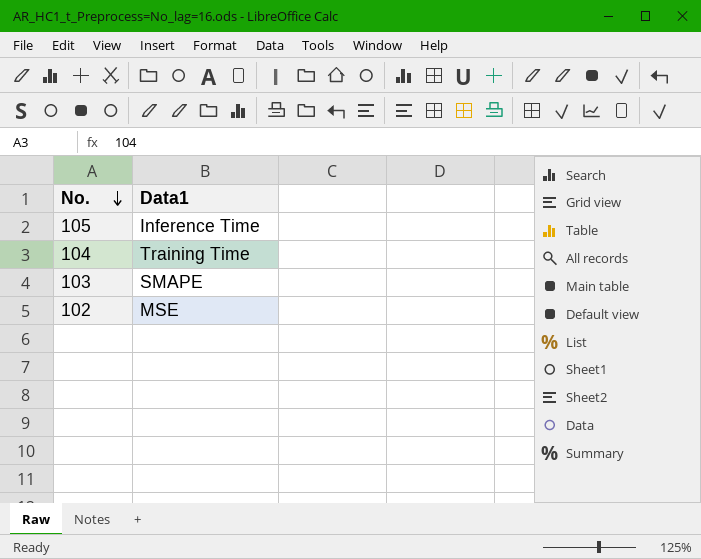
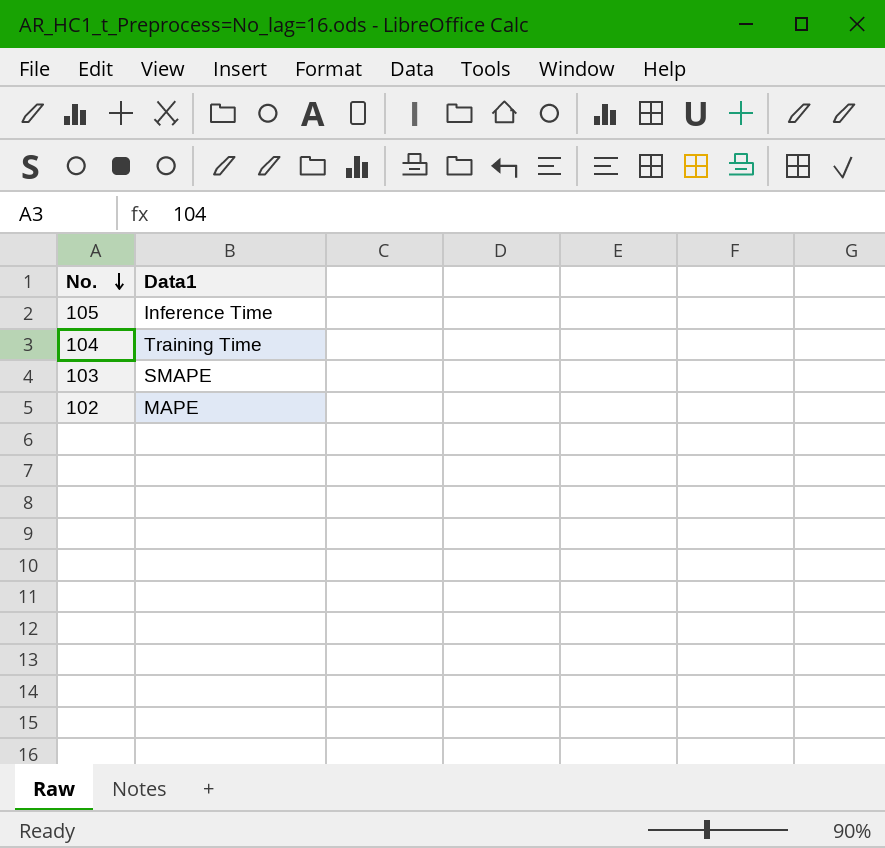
102 | Data1: MSE -> MAPE

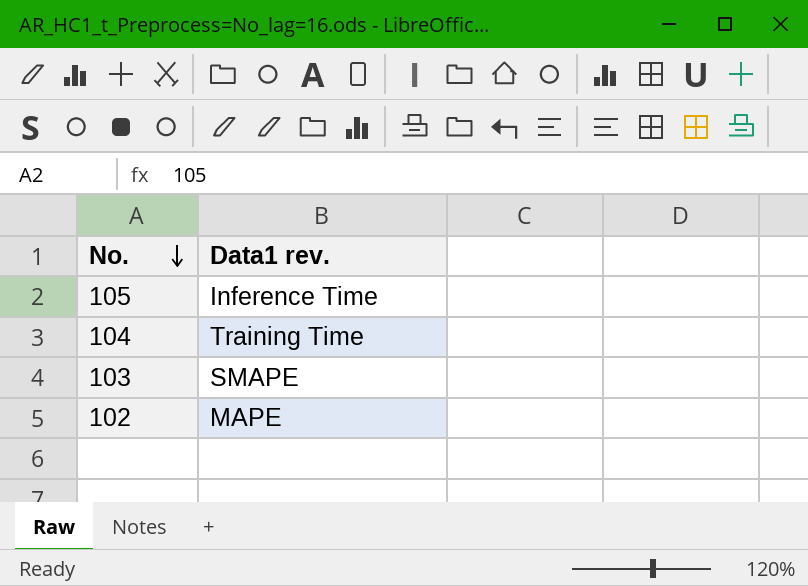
column name: Data1 -> Data1 rev.

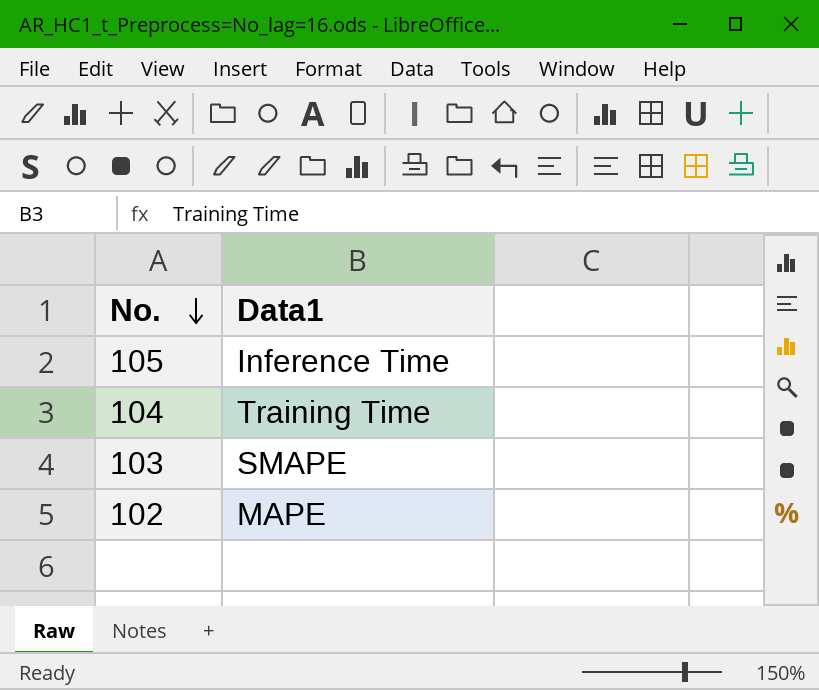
column name: Data1 rev. -> Data1

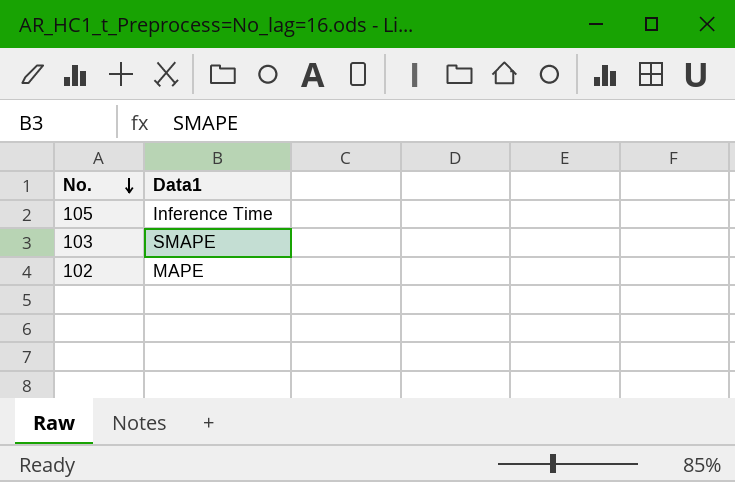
row 104: Training Time -> none

